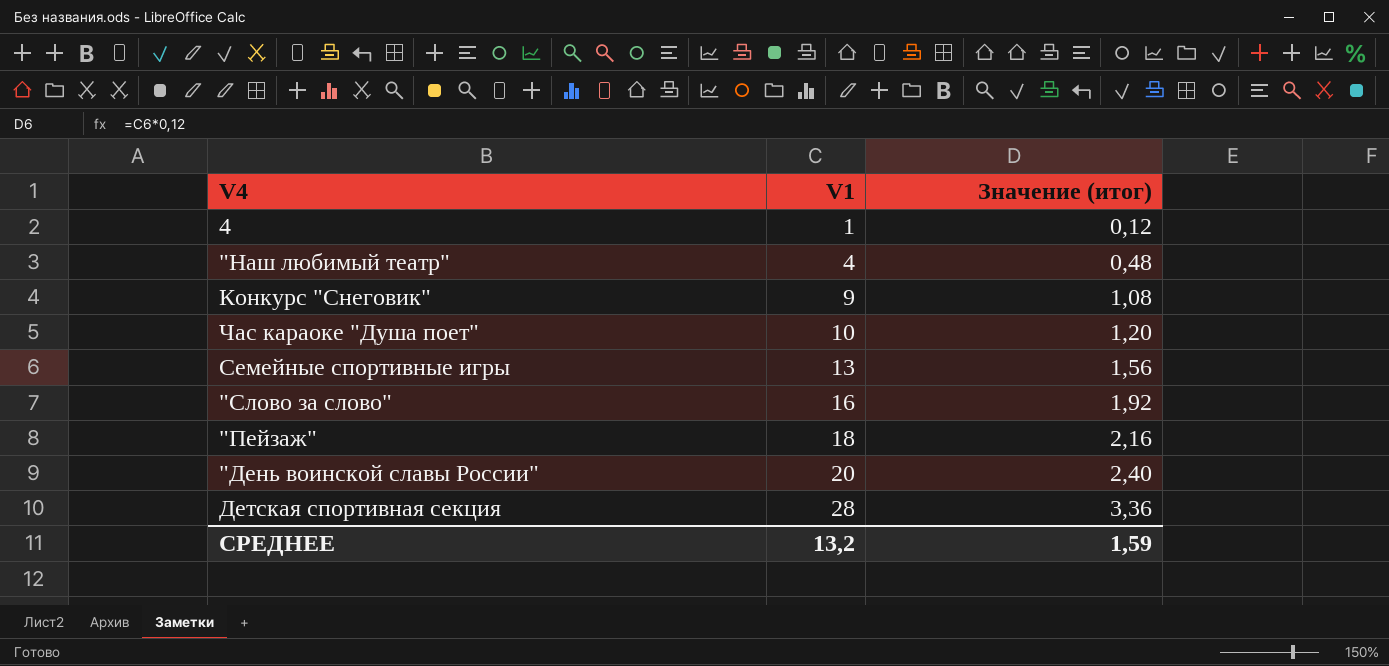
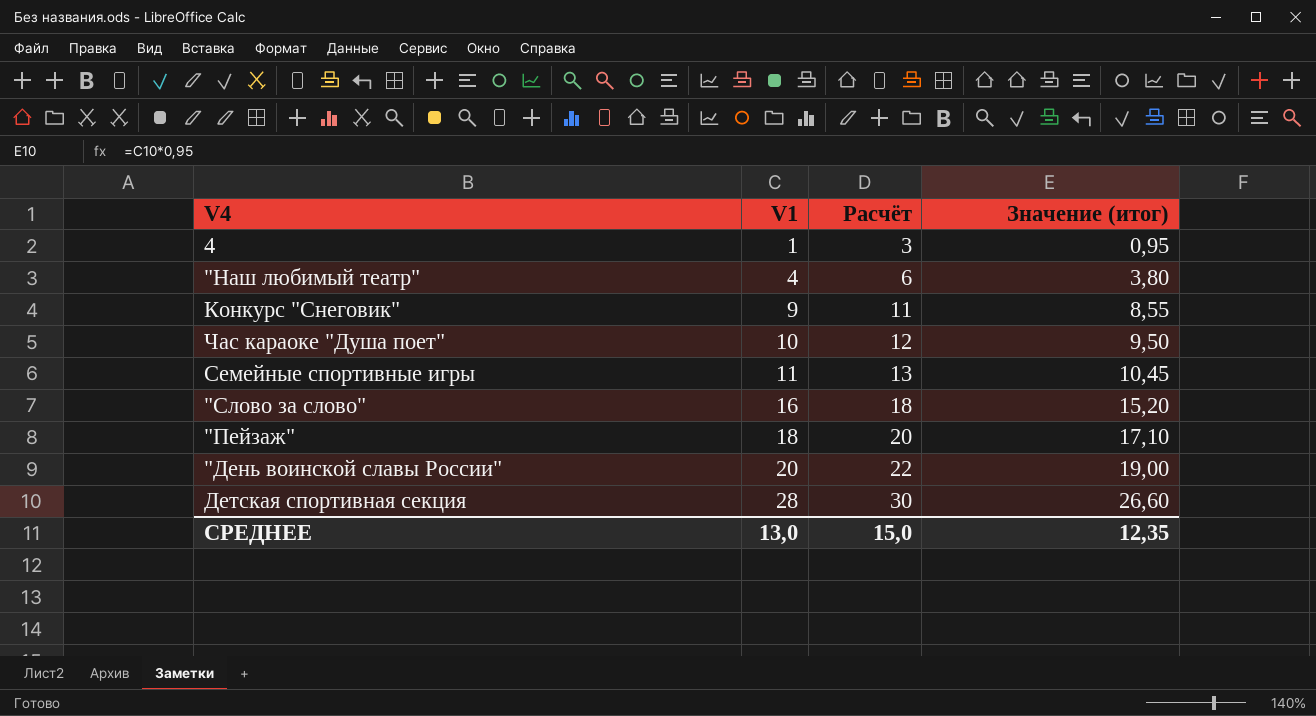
column Расчёт | formula: none -> [V1] + 2
column Значение (итог) | formula: [V1] * 0,12 -> [V1] * 0,95
Семейные спортивные игры | V1: 13 -> 11
СРЕДНЕЕ | V1: 13,2 -> 13,0
СРЕДНЕЕ | Значение (итог): 1,59 -> 12,35

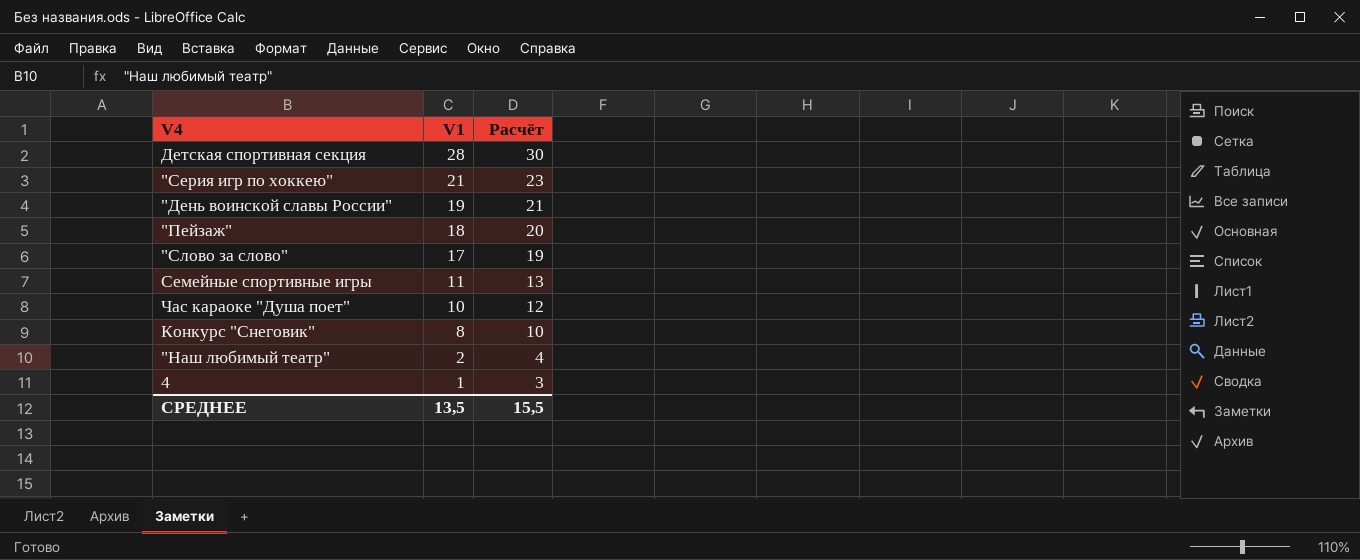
row order: V1 ascending -> V1 descending
column Значение (итог) | formula: [V1] * 0,95 -> none
row "Серия игр по хоккею": none -> 21 | 23
"День воинской славы России" | V1: 20 -> 19
"День воинской славы России" | Расчёт: 22 -> 21
"Слово за слово" | V1: 16 -> 17
"Слово за слово" | Расчёт: 18 -> 19
Конкурс "Снеговик" | V1: 9 -> 8
Конкурс "Снеговик" | Расчёт: 11 -> 10
"Наш любимый театр" | V1: 4 -> 2
"Наш любимый театр" | Расчёт: 6 -> 4
СРЕДНЕЕ | V1: 13,0 -> 13,5
СРЕДНЕЕ | Расчёт: 15,0 -> 15,5

